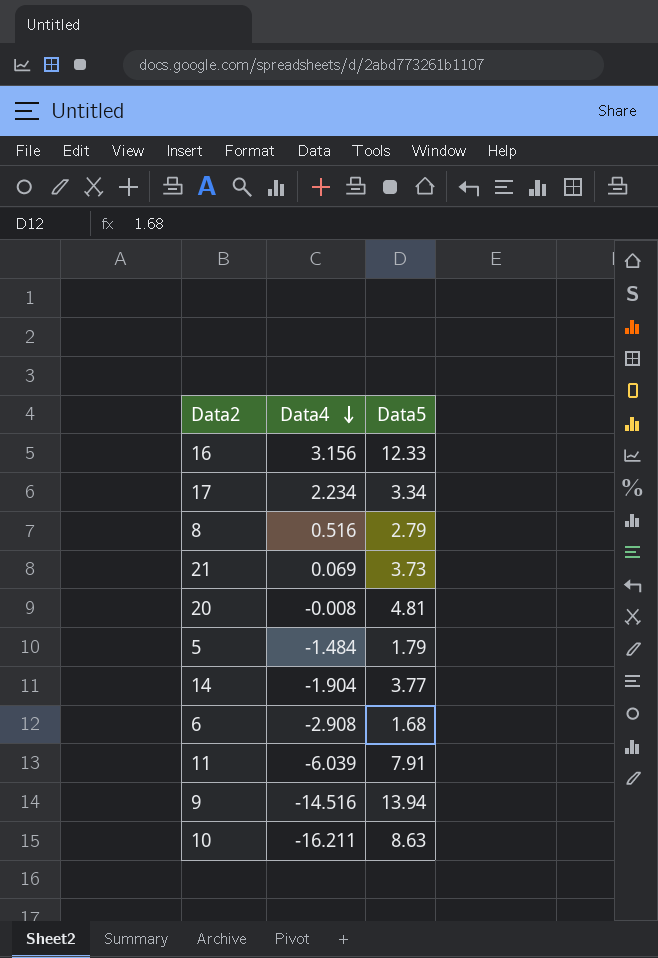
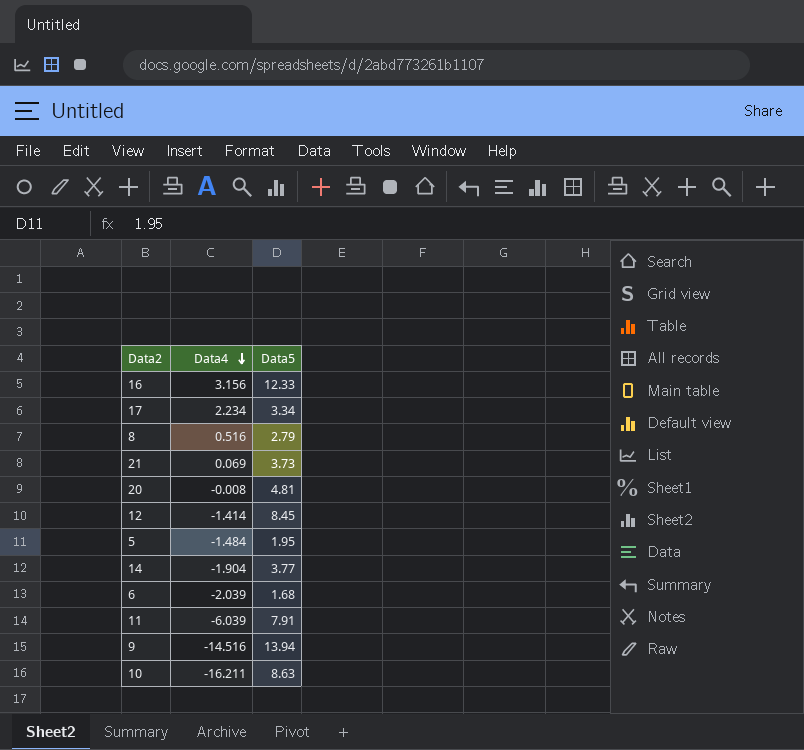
row 12: none -> -1.414 | 8.45
5 | Data5: 1.79 -> 1.95
6 | Data4: -2.908 -> -2.039

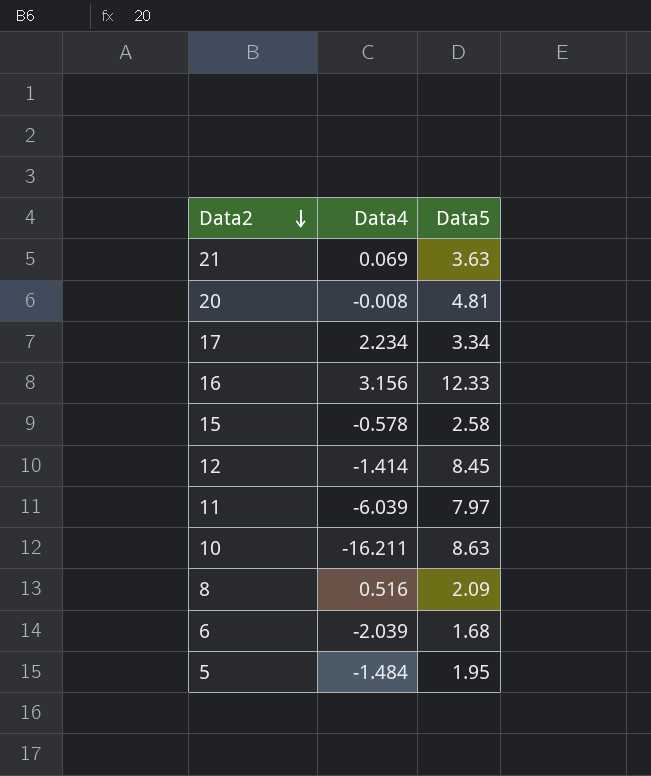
row order: Data4 descending -> Data2 descending
row 14: -1.904 | 3.77 -> none
row 9: -14.516 | 13.94 -> none
21 | Data5: 3.73 -> 3.63
row 15: none -> -0.578 | 2.58
11 | Data5: 7.91 -> 7.97
8 | Data5: 2.79 -> 2.09

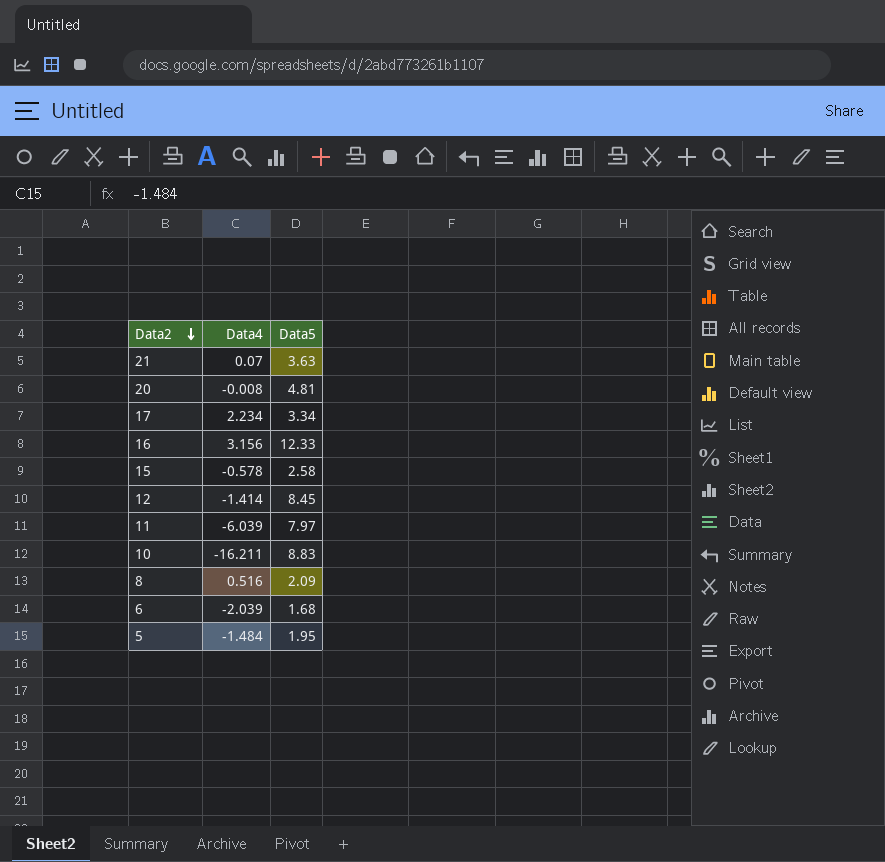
21 | Data4: 0.069 -> 0.07
10 | Data5: 8.63 -> 8.83

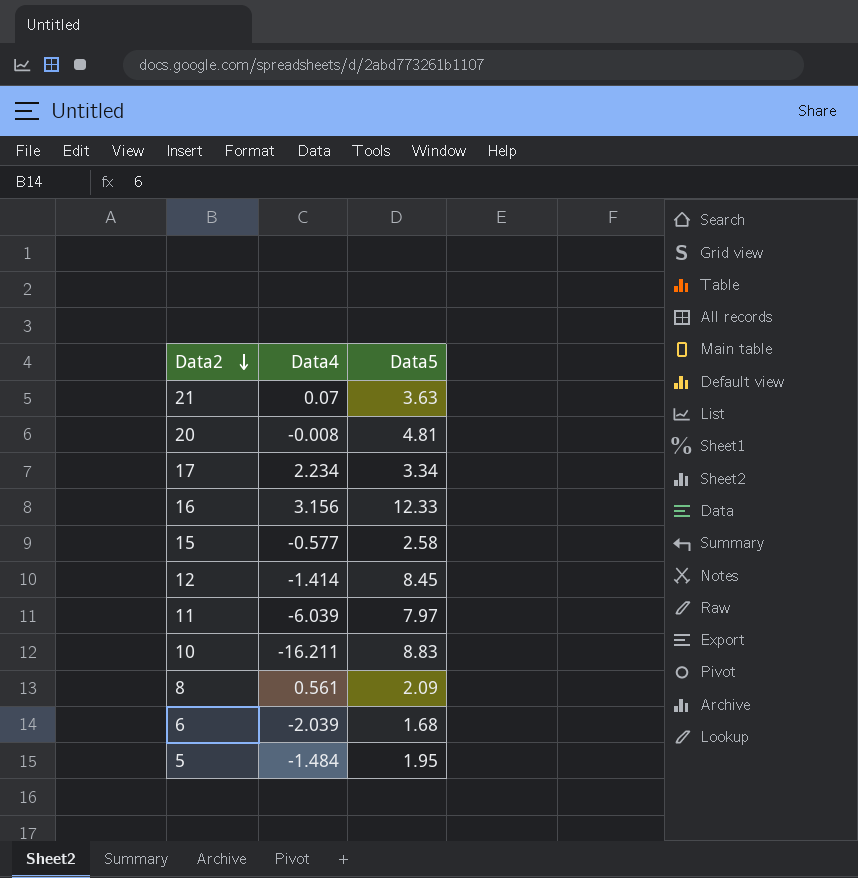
15 | Data4: -0.578 -> -0.577
8 | Data4: 0.516 -> 0.561

